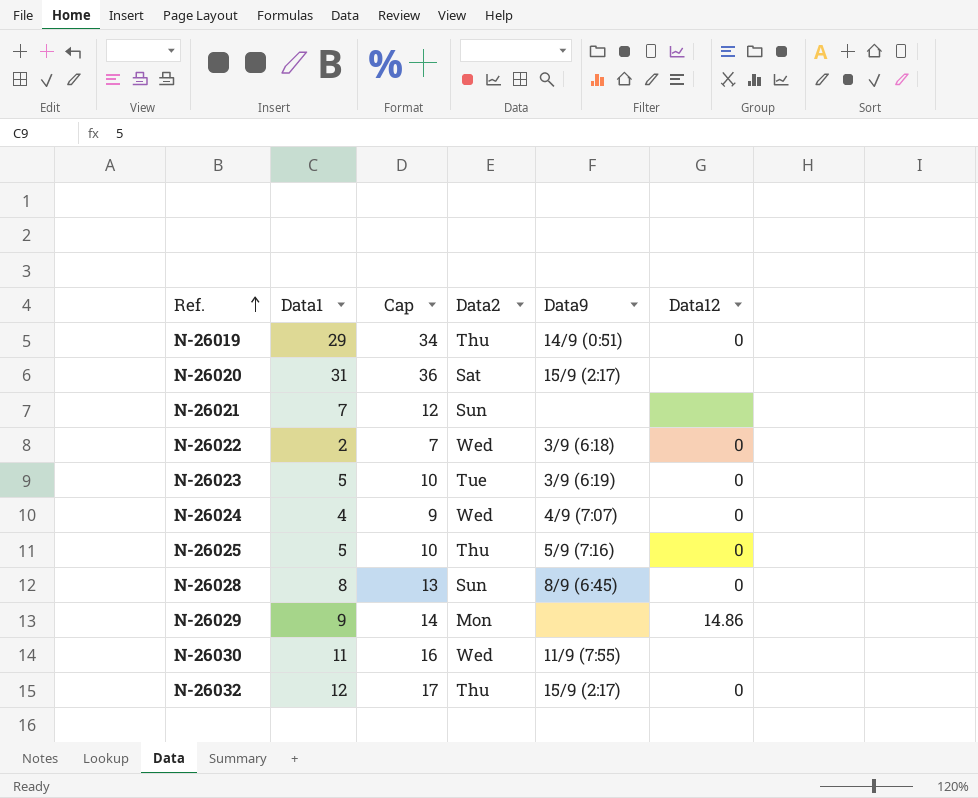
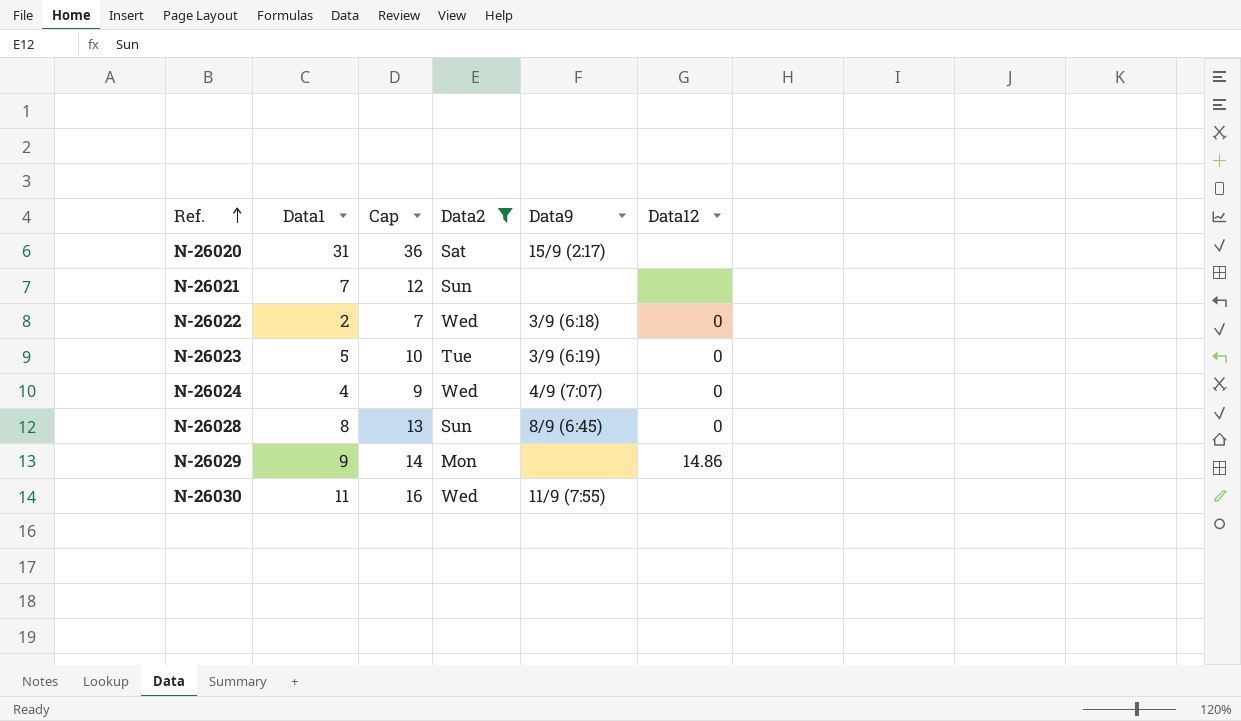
filter: none -> Data2 != Thu

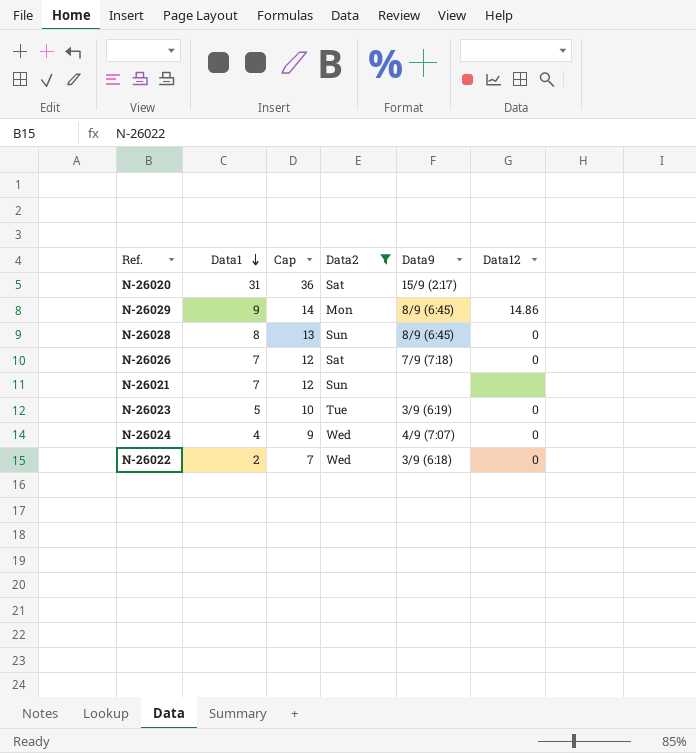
row order: Ref. ascending -> Data1 descending
row N-26030: 11 | 16 | Wed | 11/9 (7:55) | none -> none
N-26029 | Data9: none -> 8/9 (6:45)
row N-26026: none -> 7 | 12 | Sat | 7/9 (7:18) | 0

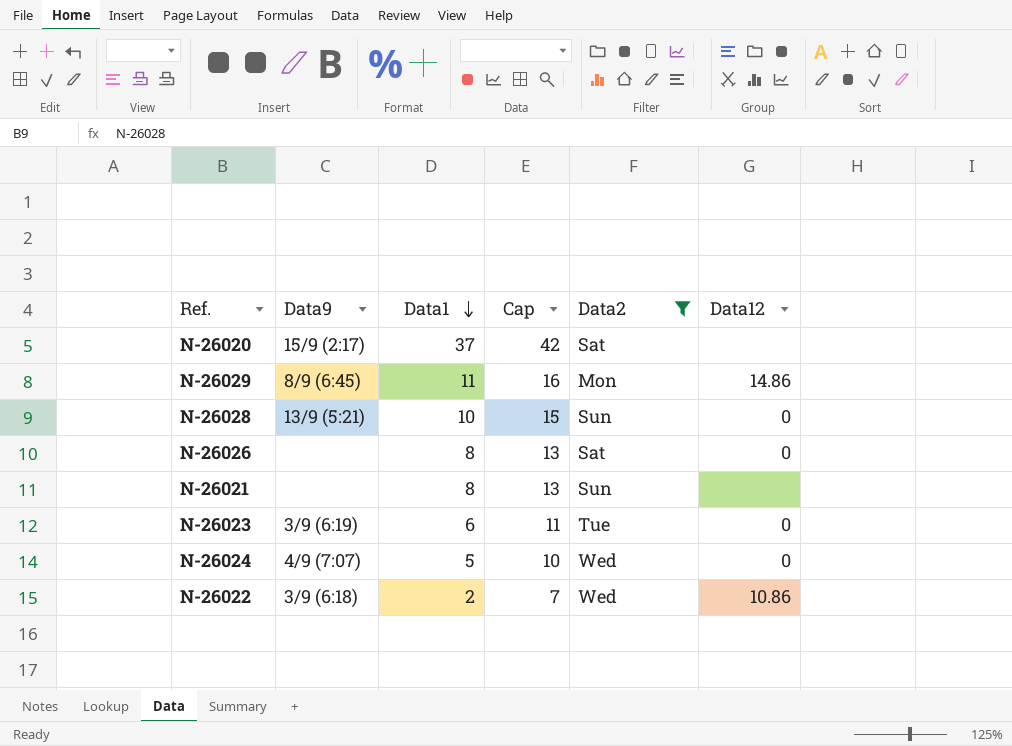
column Data9 | position: 5 -> 2
N-26020 | Data1: 31 -> 37
N-26020 | Cap: 36 -> 42
N-26029 | Data1: 9 -> 11
N-26029 | Cap: 14 -> 16
N-26028 | Data9: 8/9 (6:45) -> 13/9 (5:21)
N-26028 | Data1: 8 -> 10
N-26028 | Cap: 13 -> 15
N-26026 | Data9: 7/9 (7:18) -> none
N-26026 | Data1: 7 -> 8
N-26026 | Cap: 12 -> 13
N-26021 | Data1: 7 -> 8
N-26021 | Cap: 12 -> 13
N-26023 | Data1: 5 -> 6
N-26023 | Cap: 10 -> 11
N-26024 | Data1: 4 -> 5
N-26024 | Cap: 9 -> 10
N-26022 | Data12: 0 -> 10.86

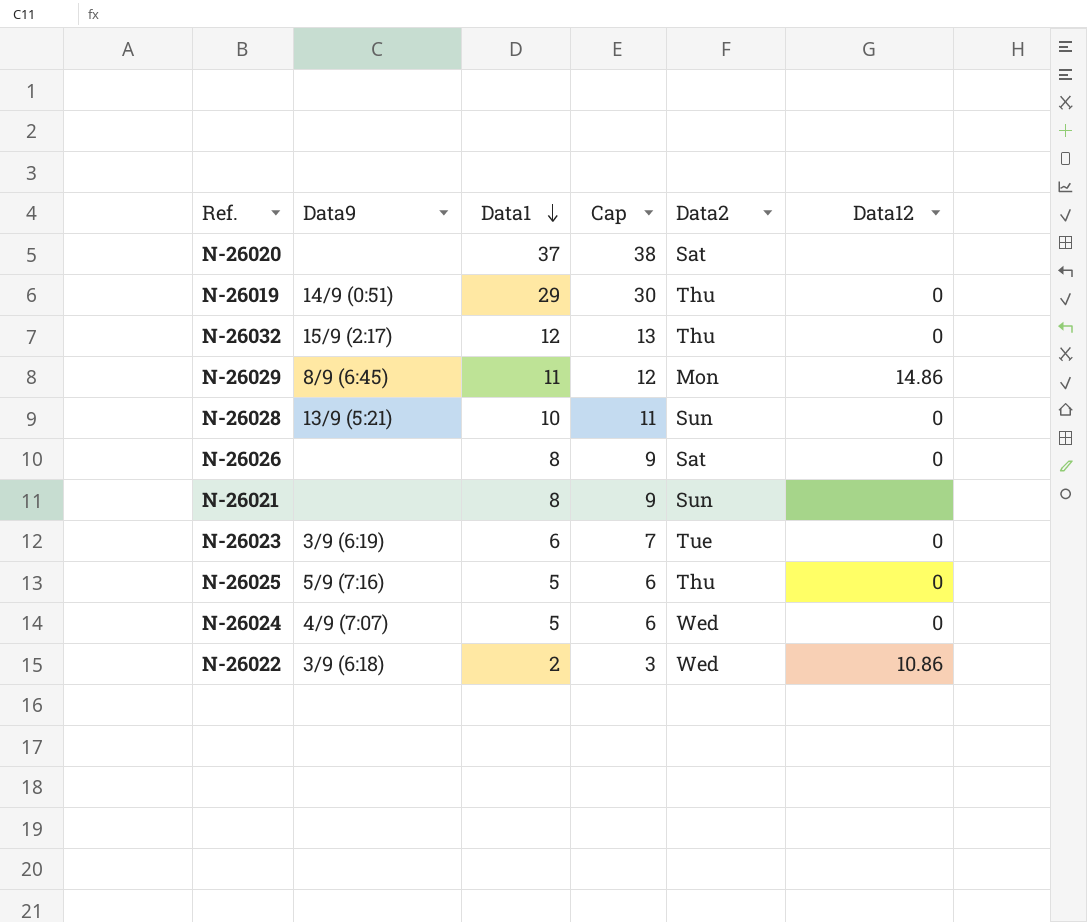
filter: Data2 != Thu -> none
column Cap | formula: [Data1] + 5 -> [Data1] + 1
N-26020 | Data9: 15/9 (2:17) -> none

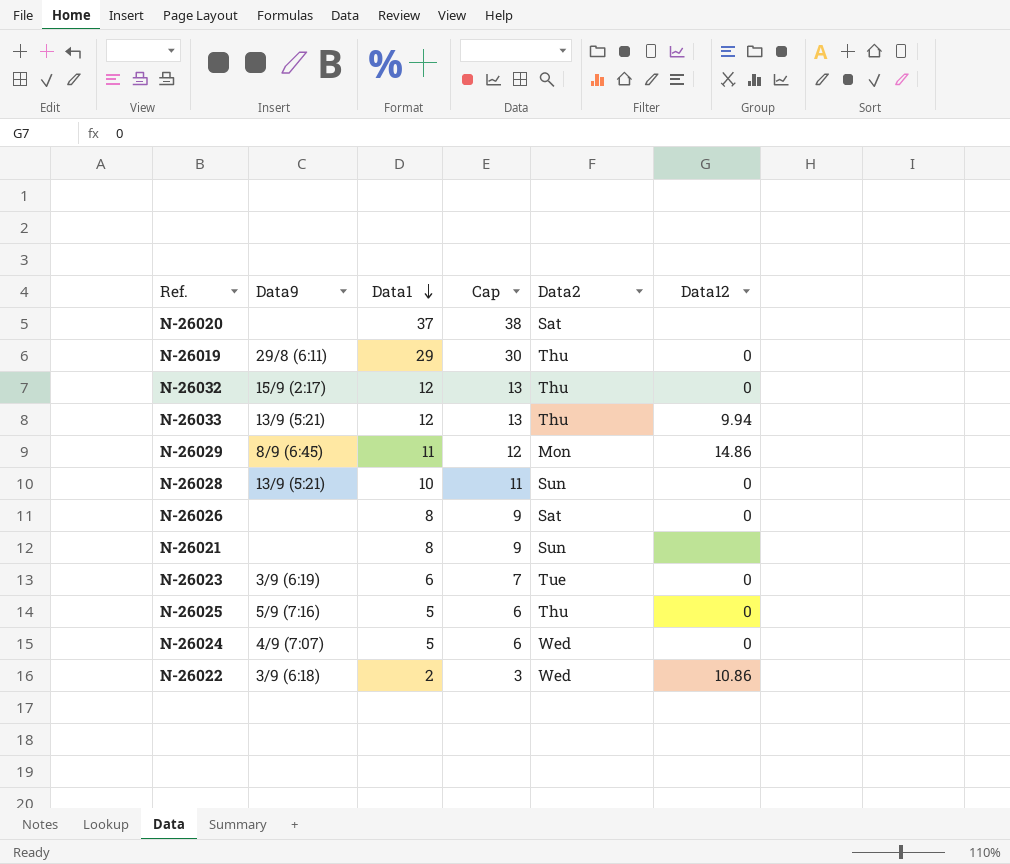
N-26019 | Data9: 14/9 (0:51) -> 29/8 (6:11)
row N-26033: none -> 13/9 (5:21) | 12 | 13 | Thu | 9.94

